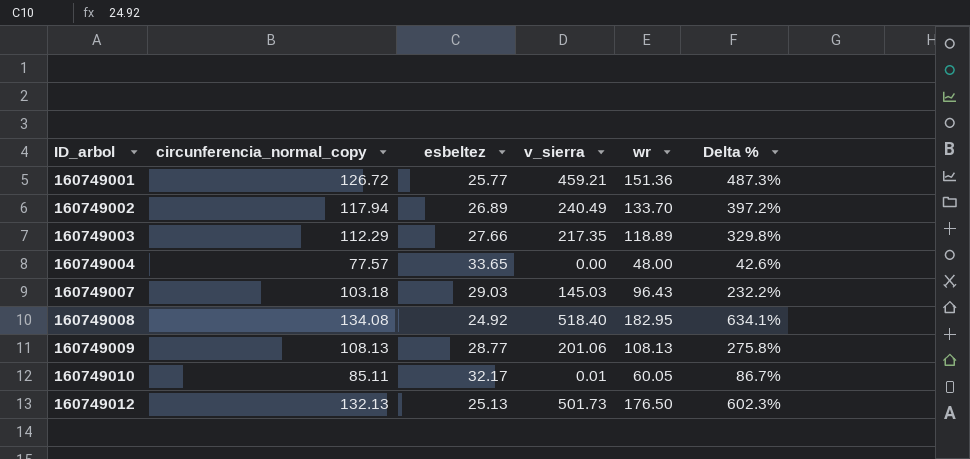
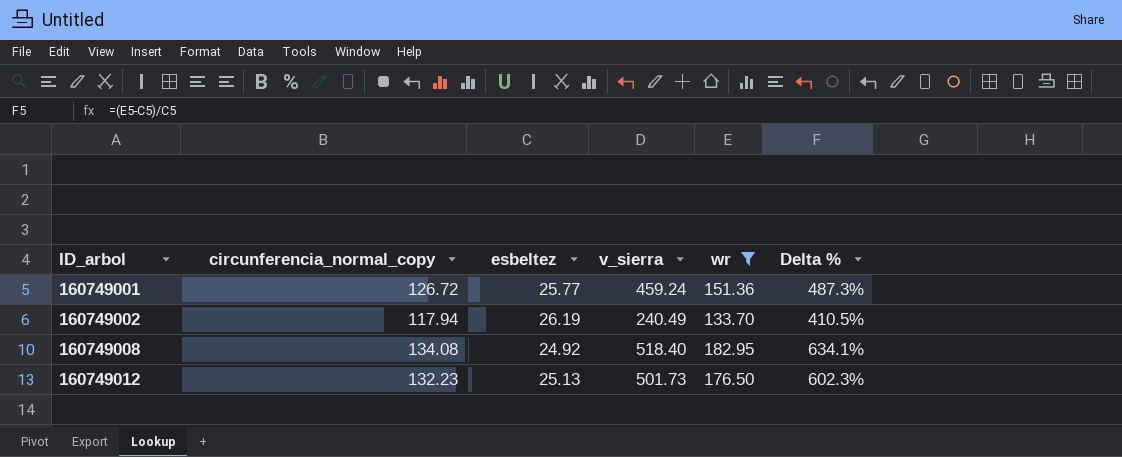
filter: none -> wr >= 133.70
160749001 | v_sierra: 459.21 -> 459.24
160749002 | esbeltez: 26.89 -> 26.19
160749002 | Delta %: 397.2% -> 410.5%
160749012 | circunferencia_normal_copy: 132.13 -> 132.23

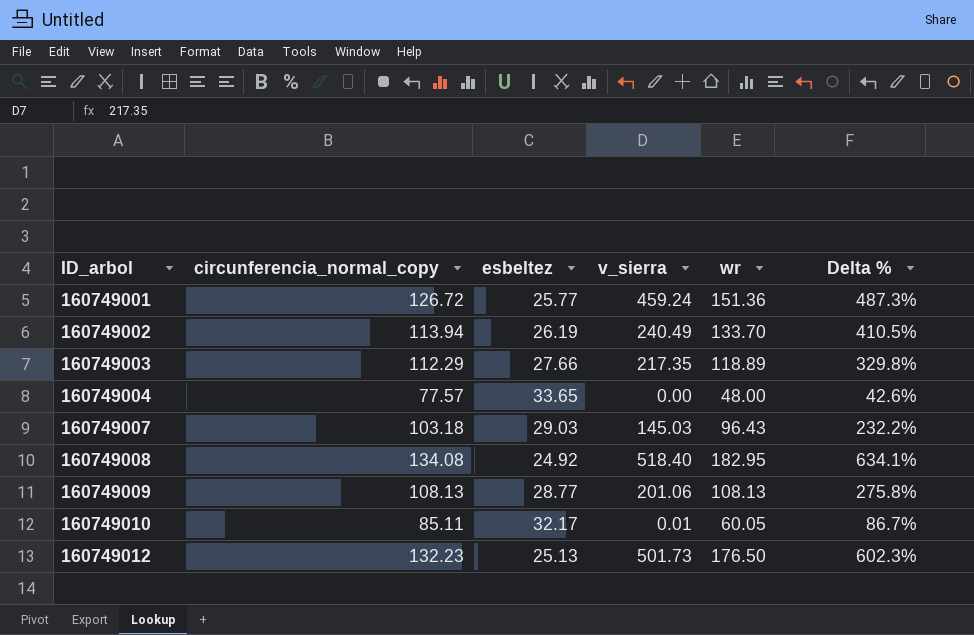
filter: wr >= 133.70 -> none
160749002 | circunferencia_normal_copy: 117.94 -> 113.94

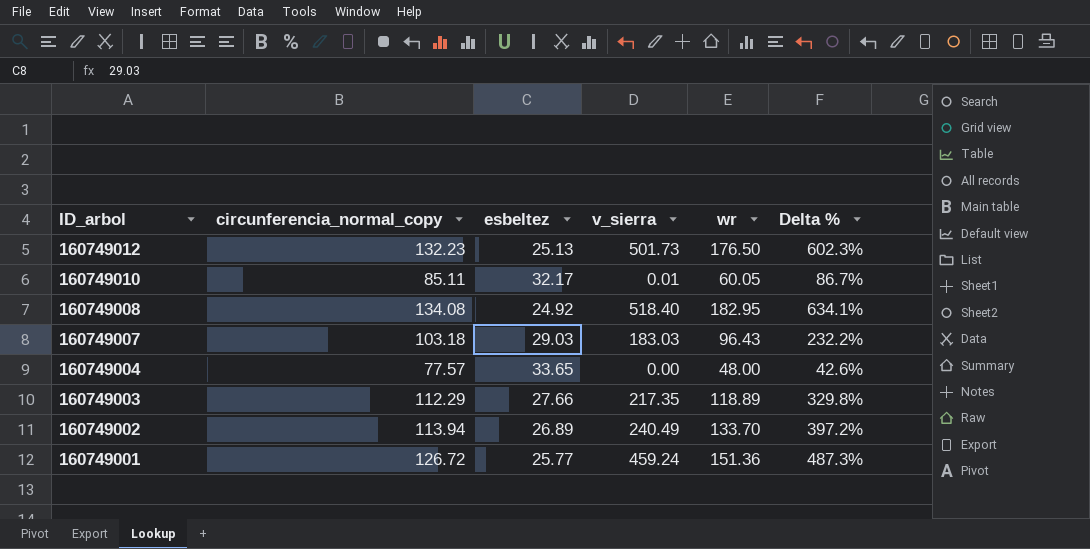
row order: ID_arbol ascending -> ID_arbol descending
row 160749009: 108.13 | 28.77 | 201.06 | 108.13 | 275.8% -> none
160749007 | v_sierra: 145.03 -> 183.03
160749002 | esbeltez: 26.19 -> 26.89
160749002 | Delta %: 410.5% -> 397.2%

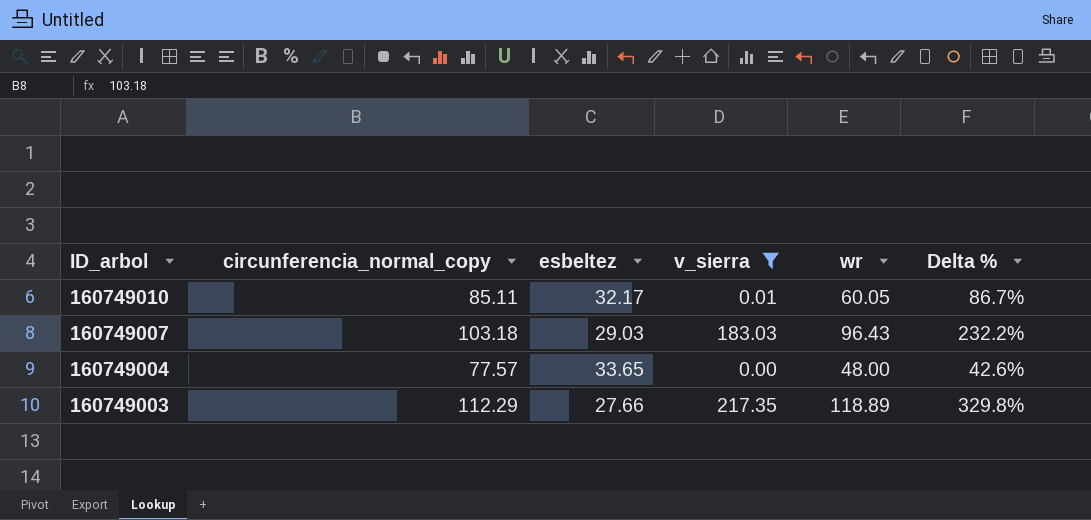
filter: none -> v_sierra <= 217.35

